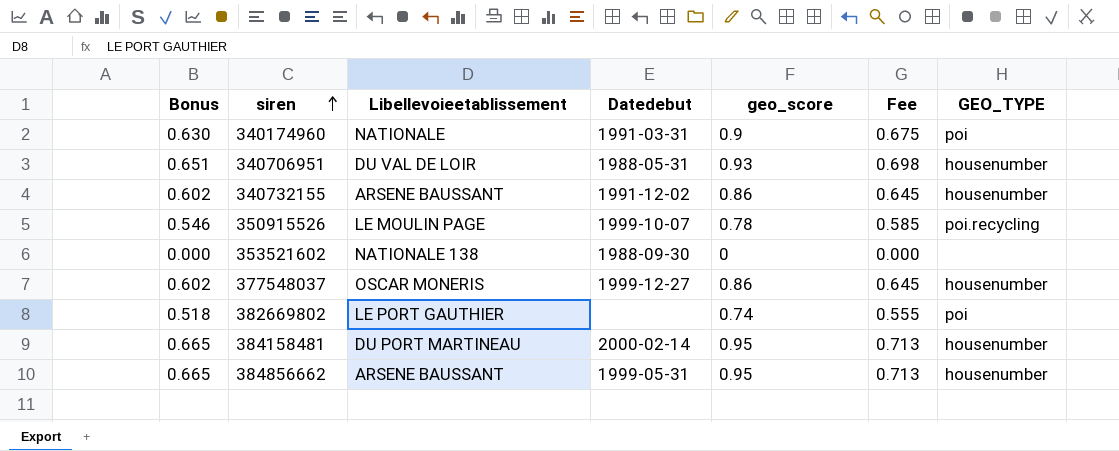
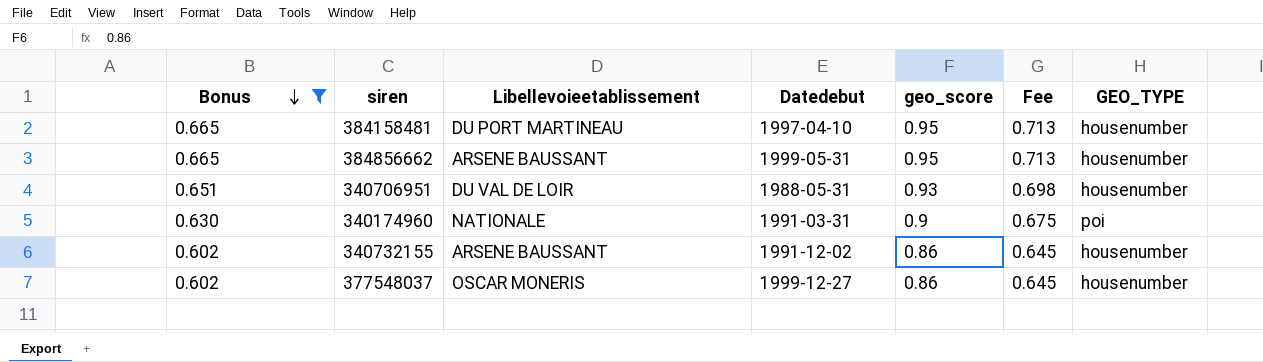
filter: none -> Bonus >= 0.602
row order: siren ascending -> Bonus descending
384158481 | Datedebut: 2000-02-14 -> 1997-04-10

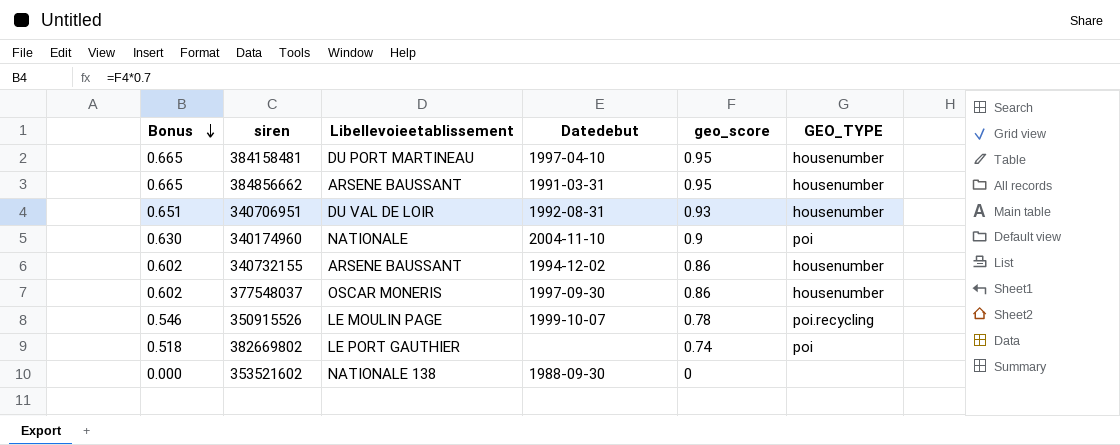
filter: Bonus >= 0.602 -> none
column Fee | formula: [geo_score] * 0.75 -> none
384856662 | Datedebut: 1999-05-31 -> 1991-03-31
340706951 | Datedebut: 1988-05-31 -> 1992-08-31
340174960 | Datedebut: 1991-03-31 -> 2004-11-10
340732155 | Datedebut: 1991-12-02 -> 1994-12-02
377548037 | Datedebut: 1999-12-27 -> 1997-09-30

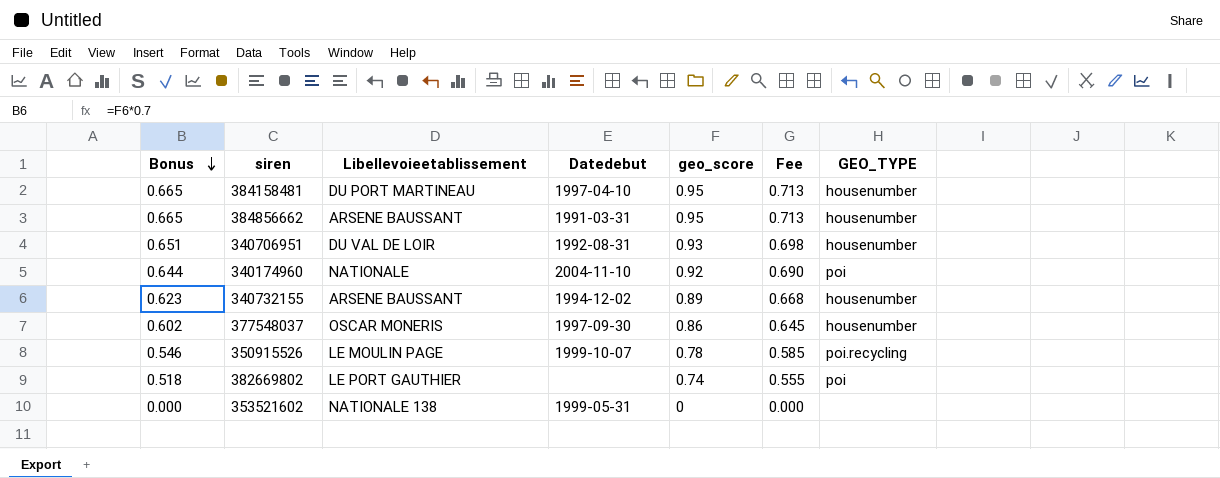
column Fee | formula: none -> [geo_score] * 0.75
340174960 | Bonus: 0.630 -> 0.644
340174960 | geo_score: 0.9 -> 0.92
340732155 | Bonus: 0.602 -> 0.623
340732155 | geo_score: 0.86 -> 0.89
353521602 | Datedebut: 1988-09-30 -> 1999-05-31

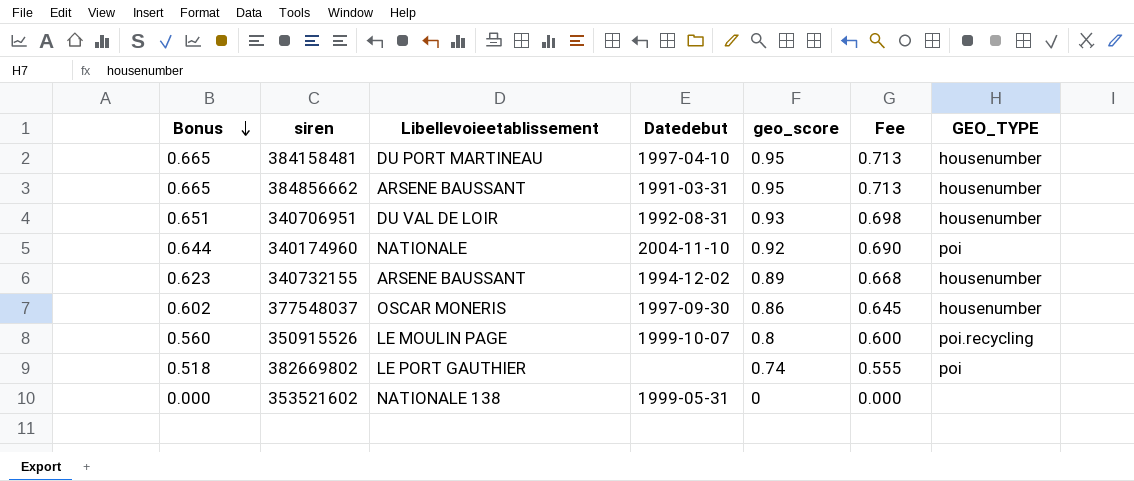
350915526 | Bonus: 0.546 -> 0.560
350915526 | geo_score: 0.78 -> 0.8
350915526 | Fee: 0.585 -> 0.600

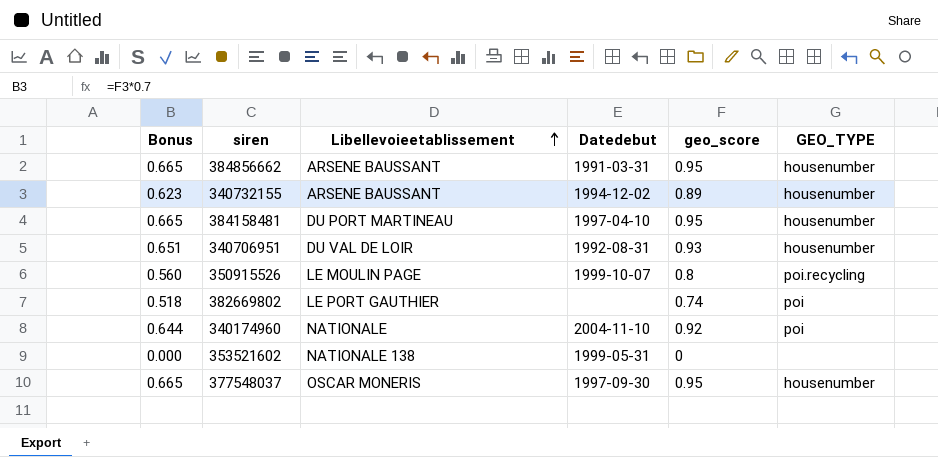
row order: Bonus descending -> Libellevoieetablissement ascending
column Fee | formula: [geo_score] * 0.75 -> none
377548037 | Bonus: 0.602 -> 0.665
377548037 | geo_score: 0.86 -> 0.95

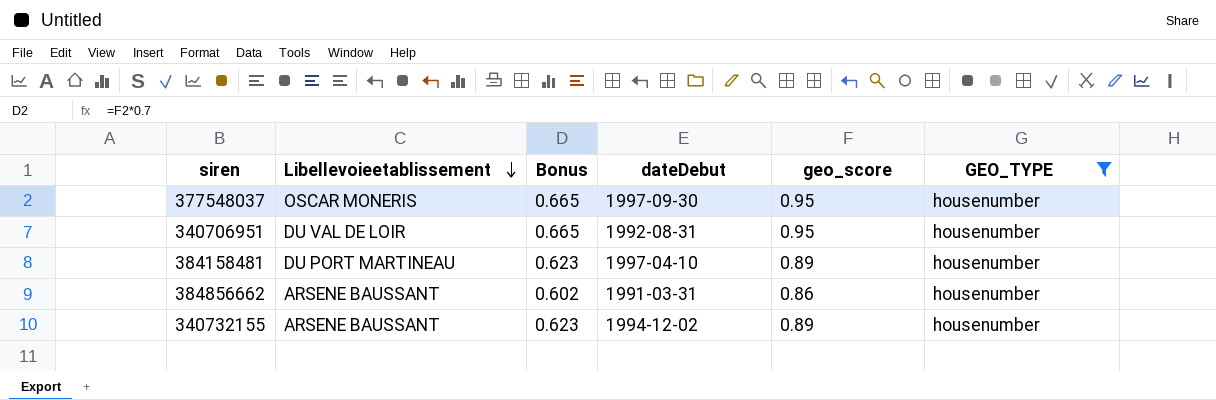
filter: none -> GEO_TYPE = housenumber
row order: Libellevoieetablissement ascending -> Libellevoieetablissement descending
column Bonus | position: 1 -> 3
column name: Datedebut -> dateDebut
340706951 | Bonus: 0.651 -> 0.665
340706951 | geo_score: 0.93 -> 0.95
384158481 | Bonus: 0.665 -> 0.623
384158481 | geo_score: 0.95 -> 0.89
384856662 | Bonus: 0.665 -> 0.602
384856662 | geo_score: 0.95 -> 0.86

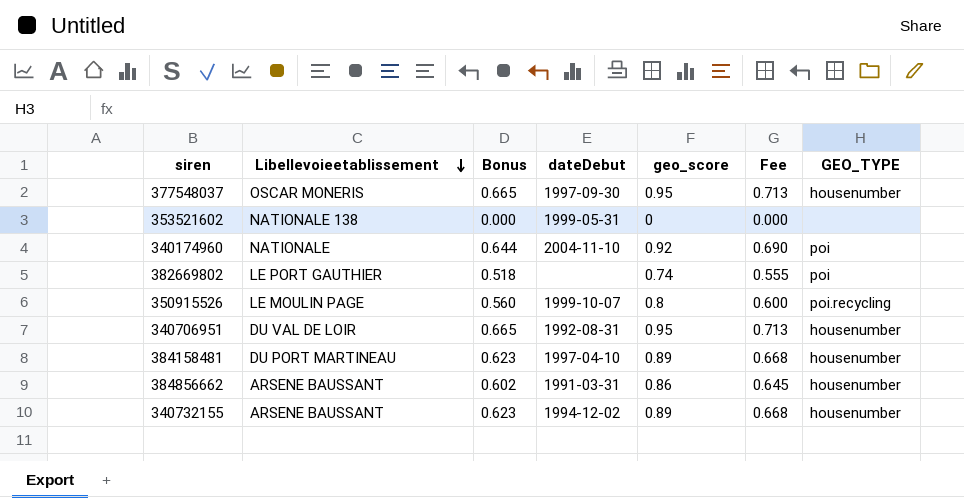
filter: GEO_TYPE = housenumber -> none
column Fee | formula: none -> [geo_score] * 0.75

